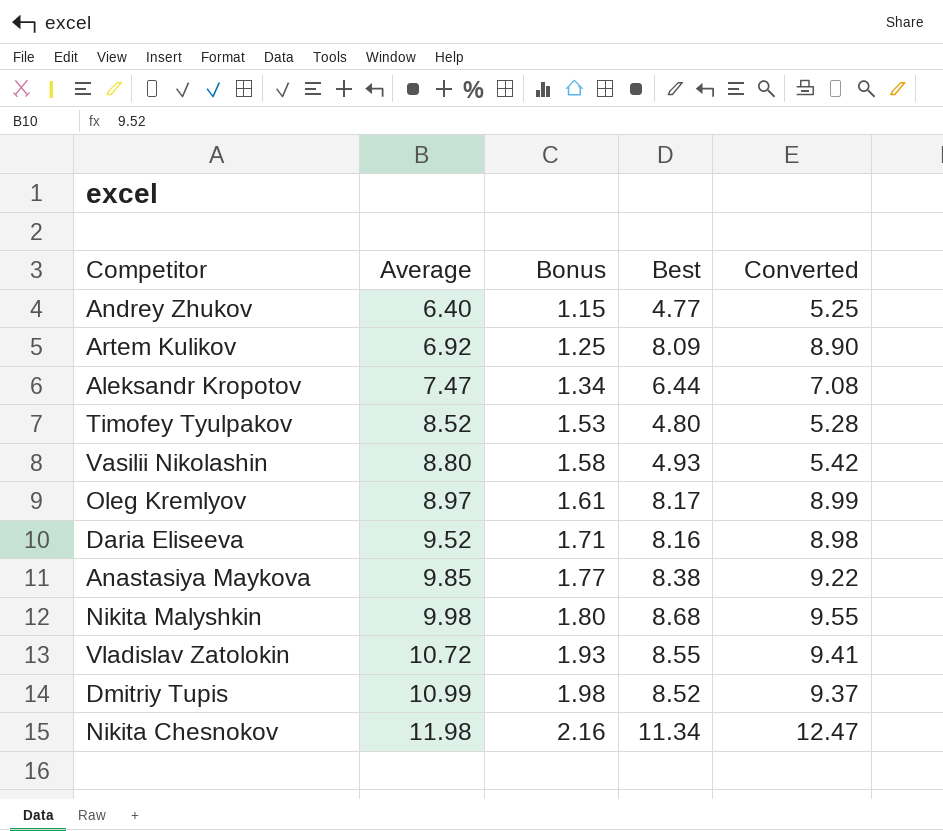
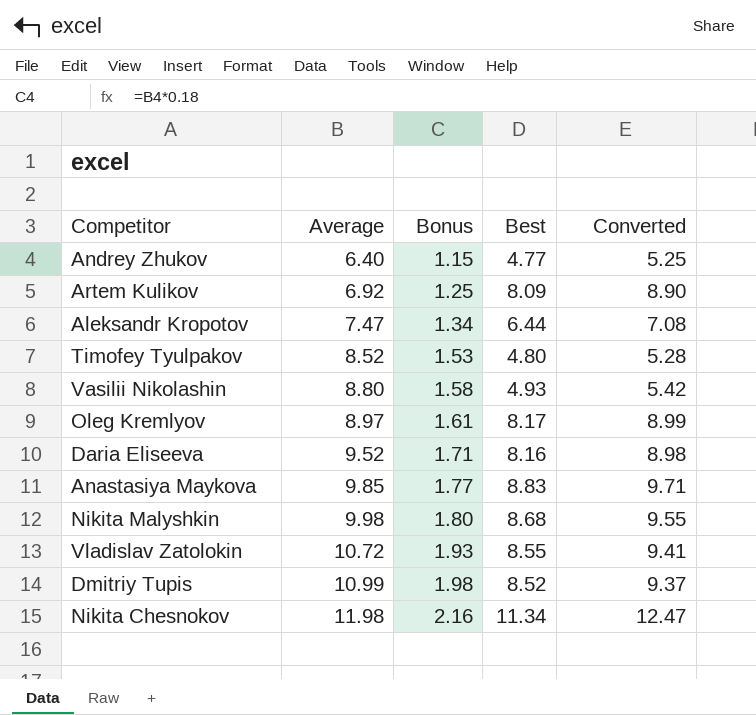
Anastasiya Maykova | Best: 8.38 -> 8.83
Anastasiya Maykova | Converted: 9.22 -> 9.71

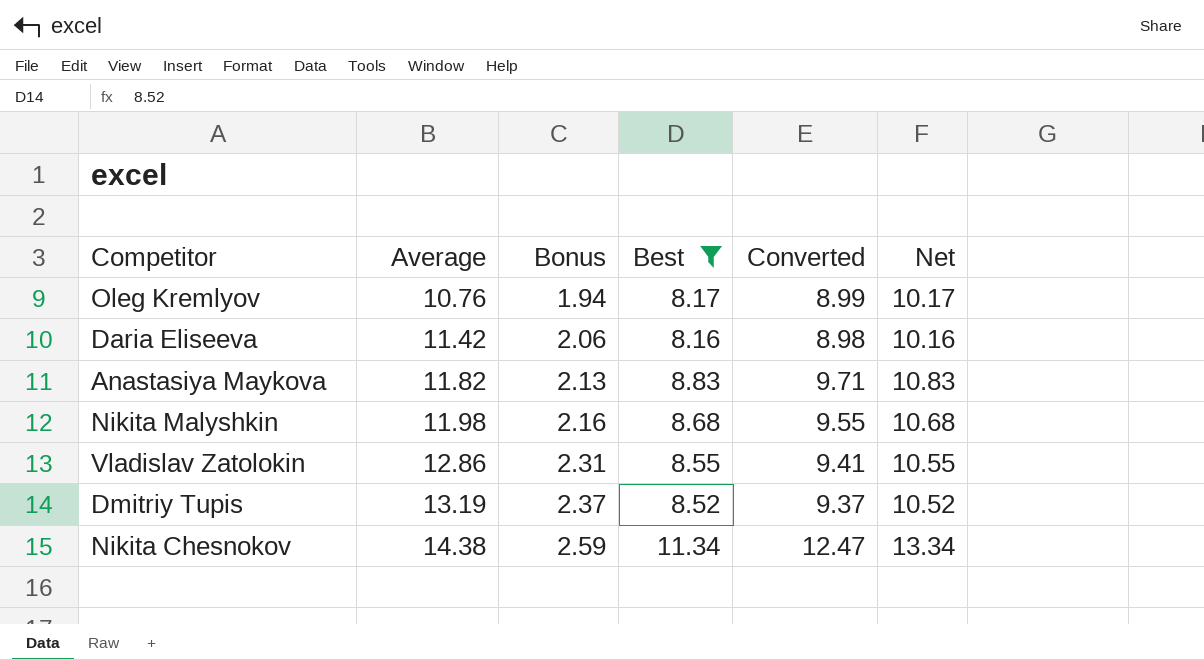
filter: none -> Best >= 8.16
column Net | formula: none -> [Best] + 2
Oleg Kremlyov | Average: 8.97 -> 10.76
Oleg Kremlyov | Bonus: 1.61 -> 1.94
Daria Eliseeva | Average: 9.52 -> 11.42
Daria Eliseeva | Bonus: 1.71 -> 2.06
Anastasiya Maykova | Average: 9.85 -> 11.82
Anastasiya Maykova | Bonus: 1.77 -> 2.13
Nikita Malyshkin | Average: 9.98 -> 11.98
Nikita Malyshkin | Bonus: 1.80 -> 2.16
Vladislav Zatolokin | Average: 10.72 -> 12.86
Vladislav Zatolokin | Bonus: 1.93 -> 2.31
Dmitriy Tupis | Average: 10.99 -> 13.19
Dmitriy Tupis | Bonus: 1.98 -> 2.37
Nikita Chesnokov | Average: 11.98 -> 14.38
Nikita Chesnokov | Bonus: 2.16 -> 2.59

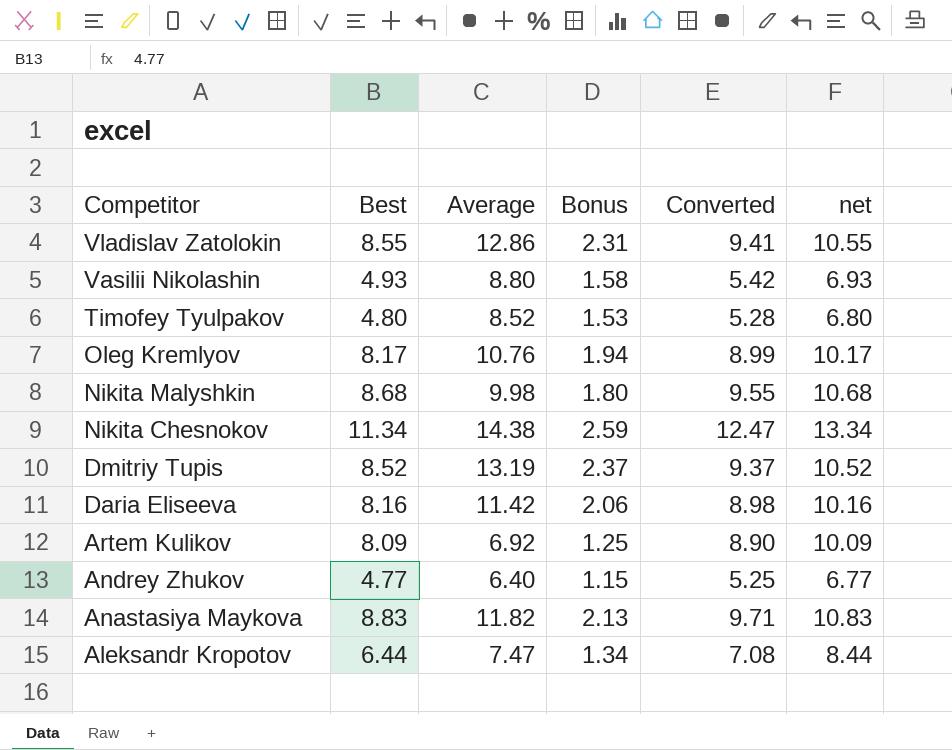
filter: Best >= 8.16 -> none
row order: Average ascending -> Competitor descending
column Best | position: 4 -> 2
column name: Net -> net
Nikita Malyshkin | Average: 11.98 -> 9.98
Nikita Malyshkin | Bonus: 2.16 -> 1.80

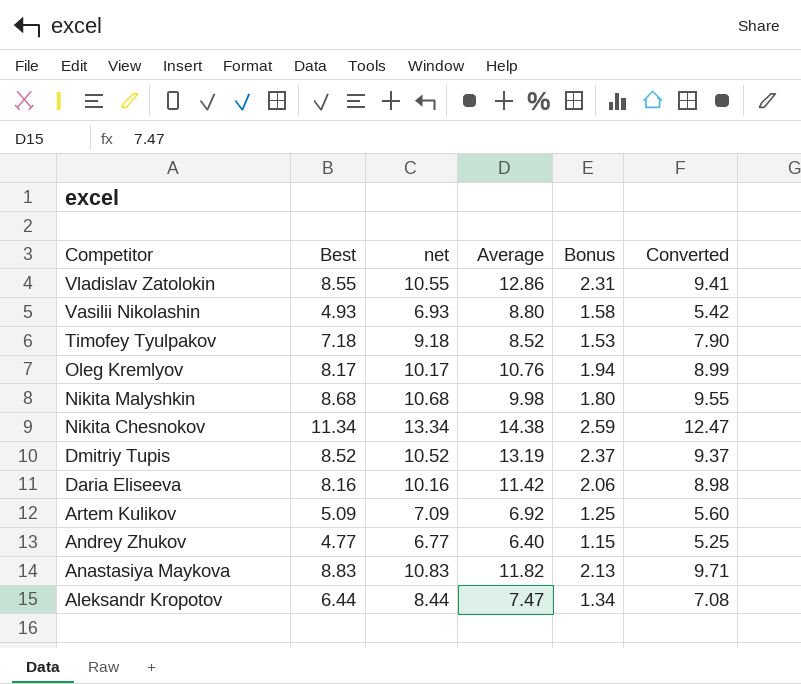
column net | position: 6 -> 3
Timofey Tyulpakov | Best: 4.80 -> 7.18
Timofey Tyulpakov | net: 6.80 -> 9.18
Timofey Tyulpakov | Converted: 5.28 -> 7.90
Artem Kulikov | Best: 8.09 -> 5.09
Artem Kulikov | net: 10.09 -> 7.09
Artem Kulikov | Converted: 8.90 -> 5.60

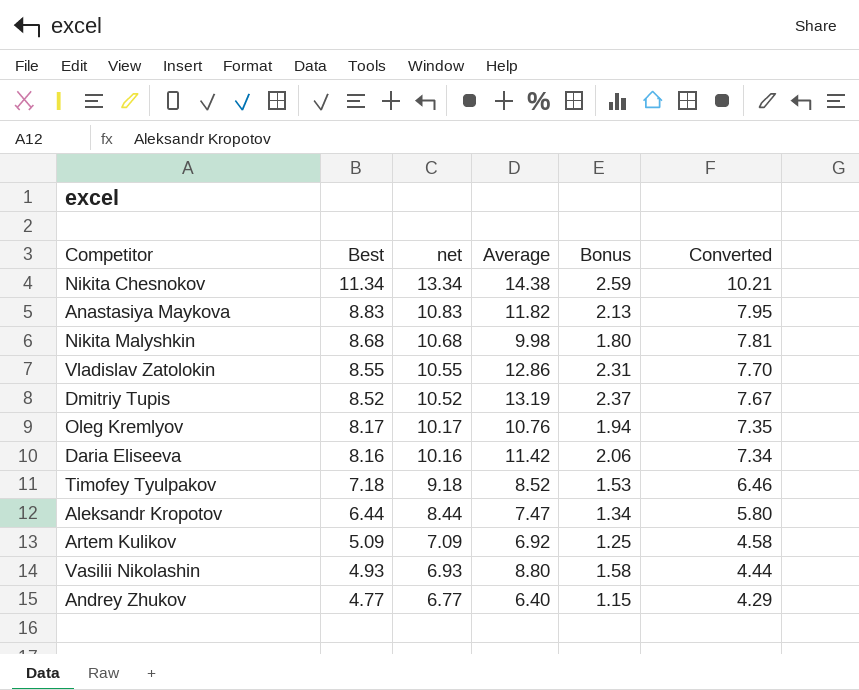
row order: Competitor descending -> Best descending
column Converted | formula: [Best] * 1.1 -> [Best] * 0.9

